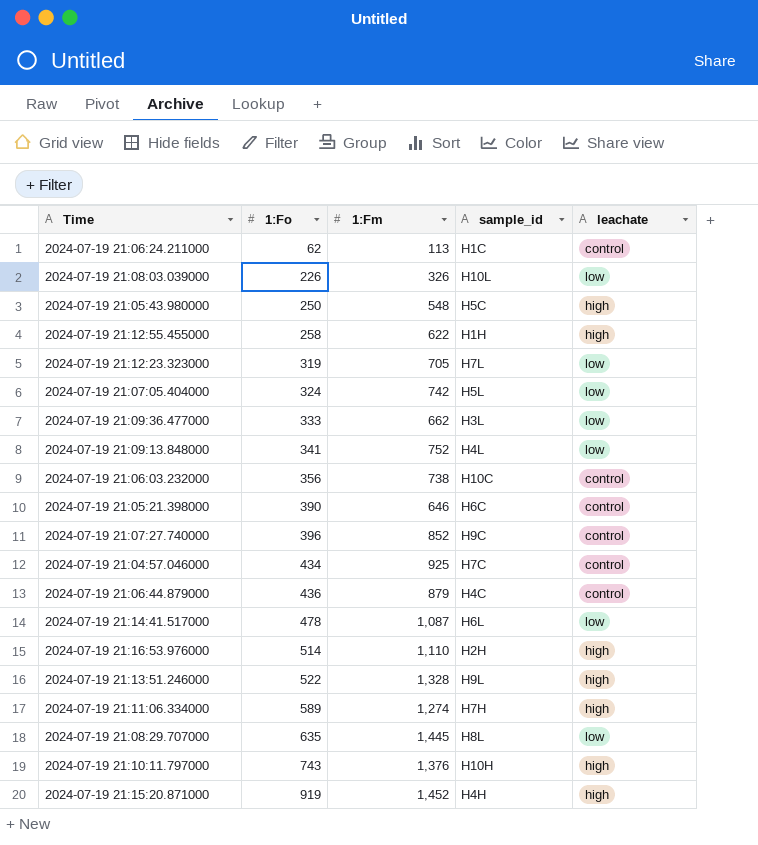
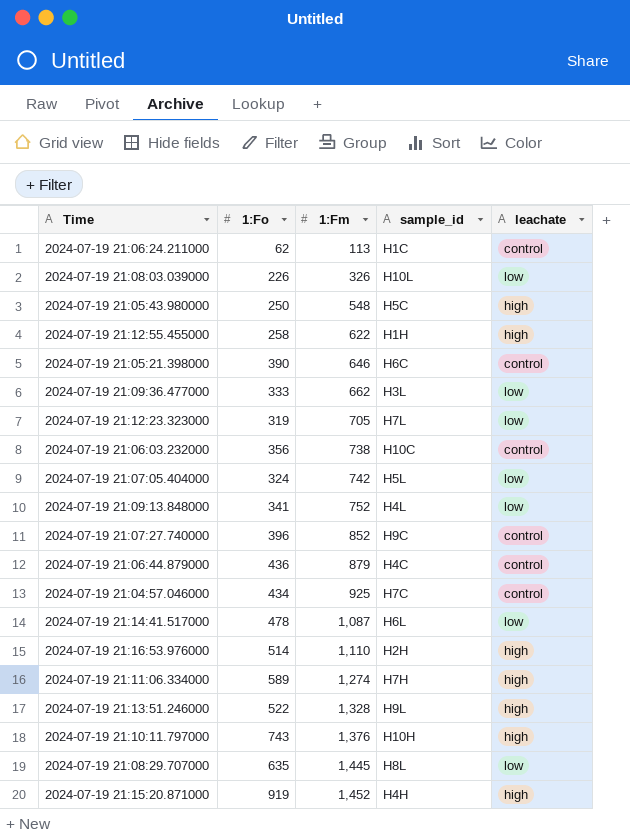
row order: 1:Fo ascending -> 1:Fm ascending

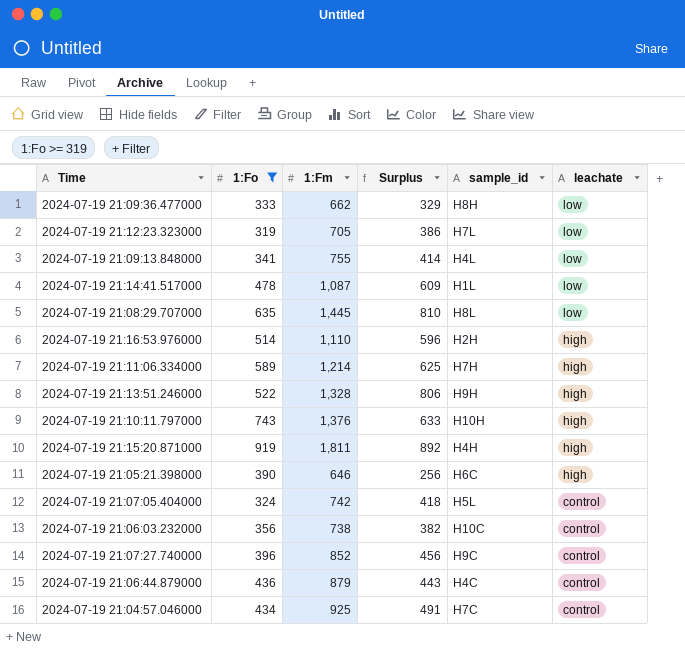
filter: none -> 1:Fo >= 319
row order: 1:Fm ascending -> leachate descending
column Surplus | formula: none -> [1:Fm] - [1:Fo]
2024-07-19 21:09:36.477000 | sample_id: H3L -> H8H
2024-07-19 21:09:13.848000 | 1:Fm: 752 -> 755
2024-07-19 21:14:41.517000 | sample_id: H6L -> H1L
2024-07-19 21:11:06.334000 | 1:Fm: 1,274 -> 1,214
2024-07-19 21:13:51.246000 | sample_id: H9L -> H9H
2024-07-19 21:15:20.871000 | 1:Fm: 1,452 -> 1,811
2024-07-19 21:05:21.398000 | leachate: control -> high
2024-07-19 21:07:05.404000 | leachate: low -> control

